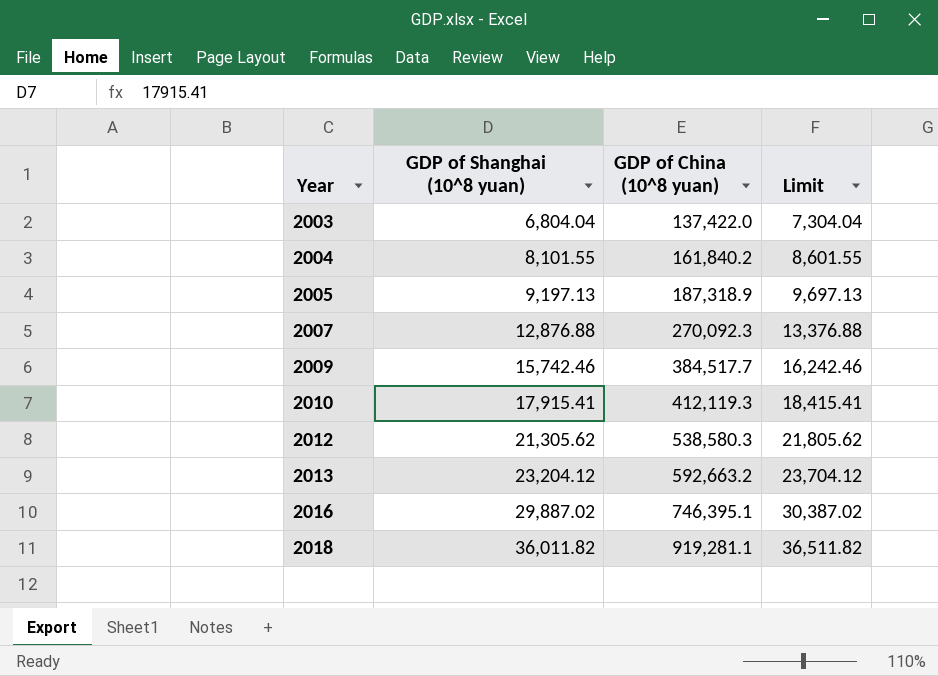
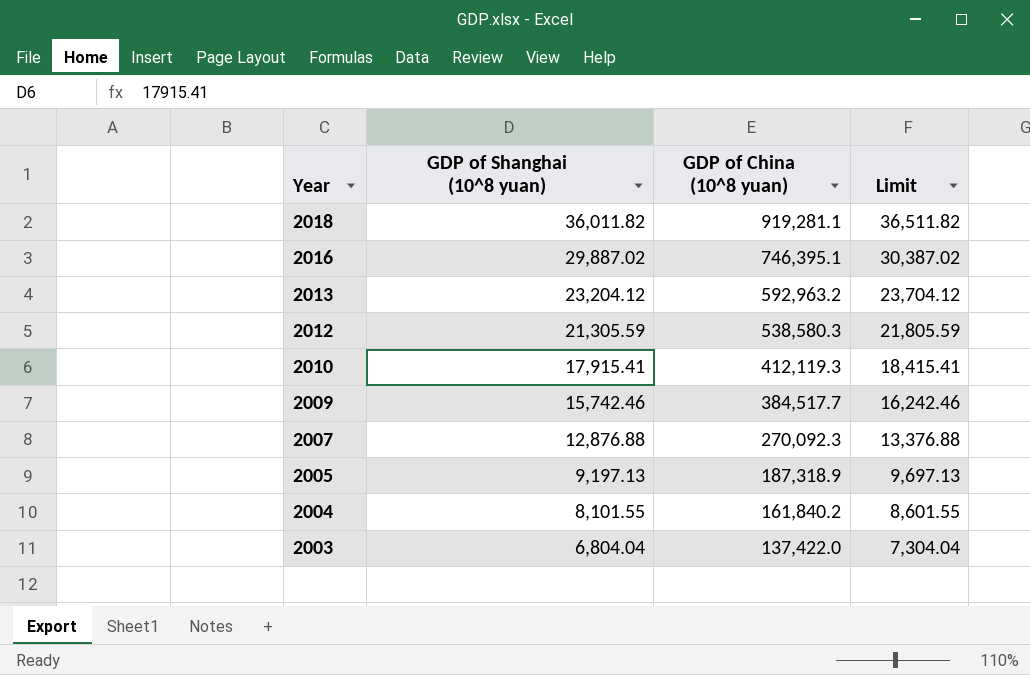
row order: Year ascending -> Year descending
2013 | GDP of China (10^8 yuan): 592,663.2 -> 592,963.2
2012 | GDP of Shanghai (10^8 yuan): 21,305.62 -> 21,305.59
2012 | Limit: 21,805.62 -> 21,805.59

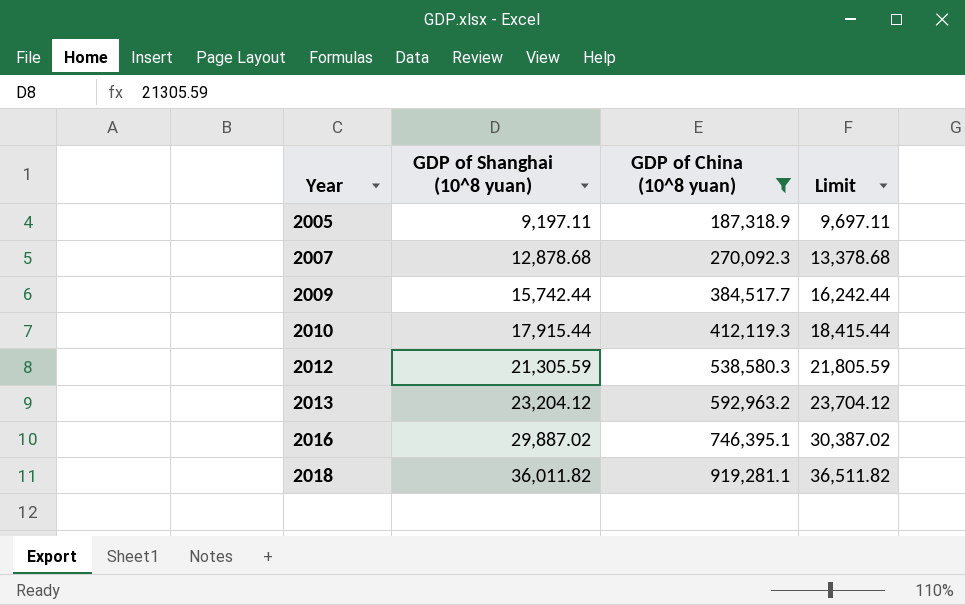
filter: none -> GDP of China (10^8 yuan) >= 187,318.9
row order: Year descending -> Year ascending
2005 | GDP of Shanghai (10^8 yuan): 9,197.13 -> 9,197.11
2005 | Limit: 9,697.13 -> 9,697.11
2007 | GDP of Shanghai (10^8 yuan): 12,876.88 -> 12,878.68
2007 | Limit: 13,376.88 -> 13,378.68
2009 | GDP of Shanghai (10^8 yuan): 15,742.46 -> 15,742.44
2009 | Limit: 16,242.46 -> 16,242.44
2010 | GDP of Shanghai (10^8 yuan): 17,915.41 -> 17,915.44
2010 | Limit: 18,415.41 -> 18,415.44

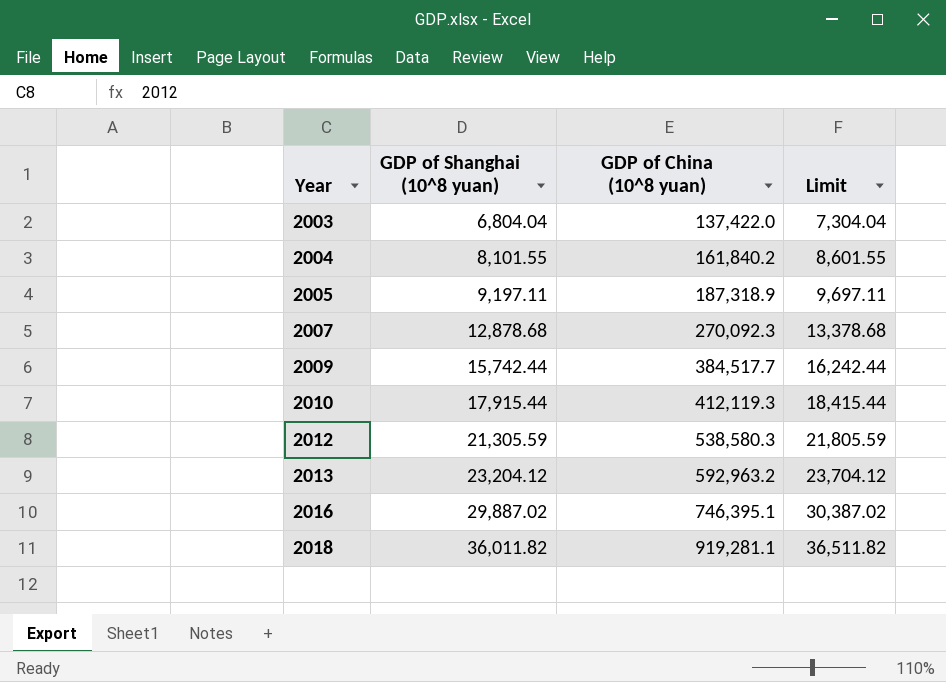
filter: GDP of China (10^8 yuan) >= 187,318.9 -> none

